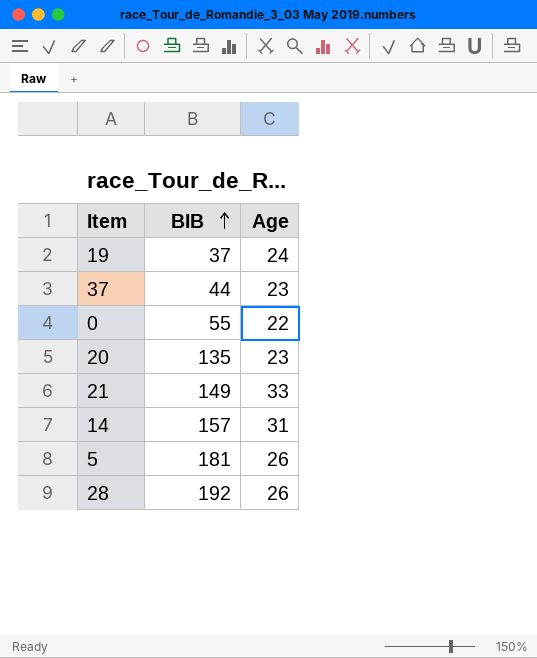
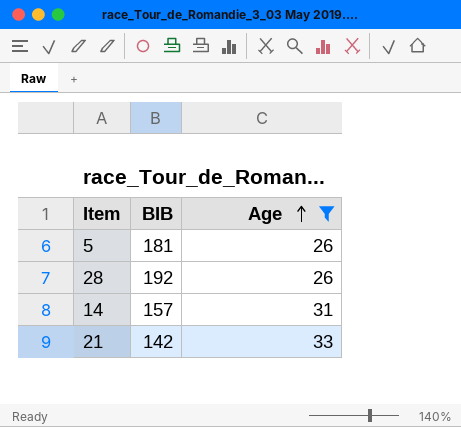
filter: none -> Age >= 26
row order: BIB ascending -> Age ascending
21 | BIB: 149 -> 142

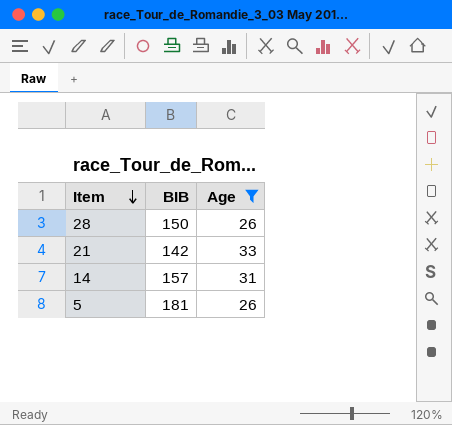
row order: Age ascending -> Item descending
28 | BIB: 192 -> 150

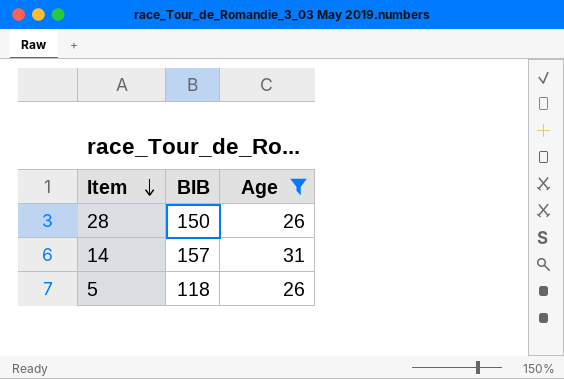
row 21: 142 | 33 -> none
5 | BIB: 181 -> 118

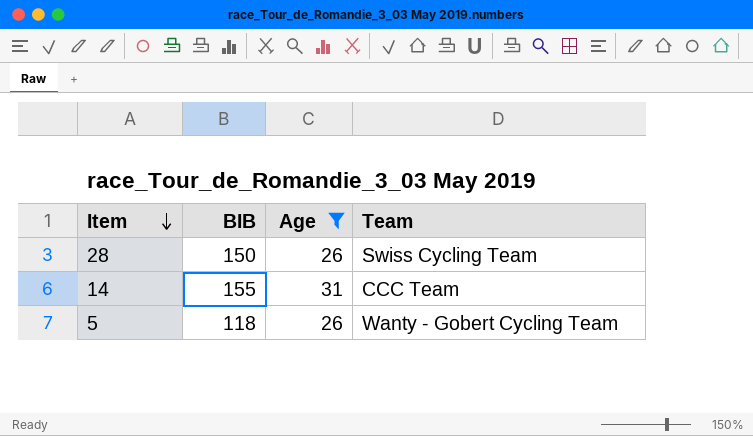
column Team | position: none -> 4
14 | BIB: 157 -> 155

